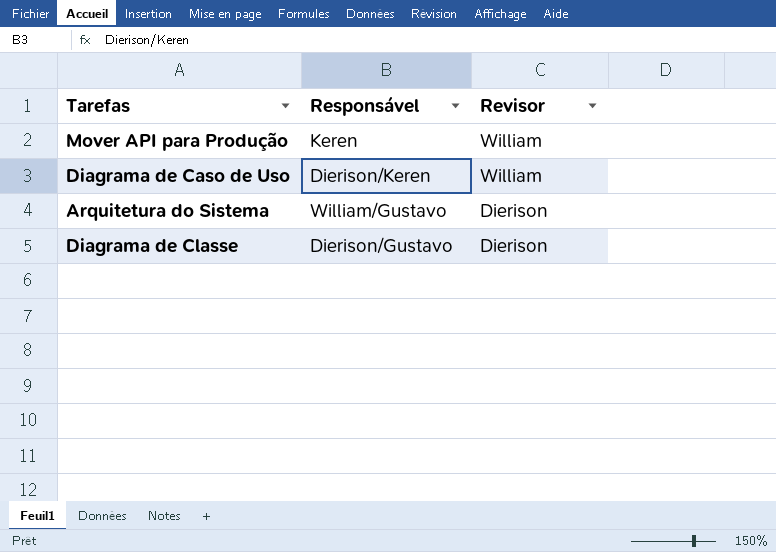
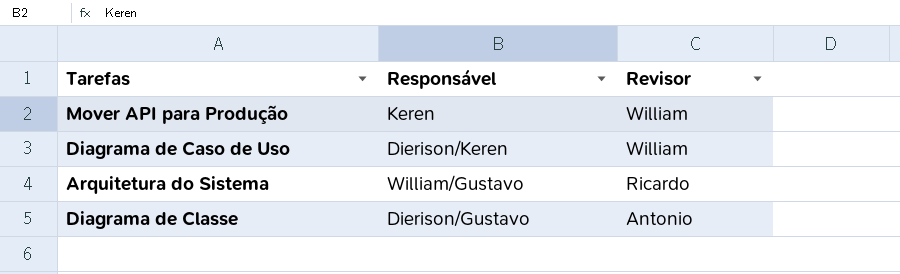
Arquitetura do Sistema | Revisor: Dierison -> Ricardo
Diagrama de Classe | Revisor: Dierison -> Antonio

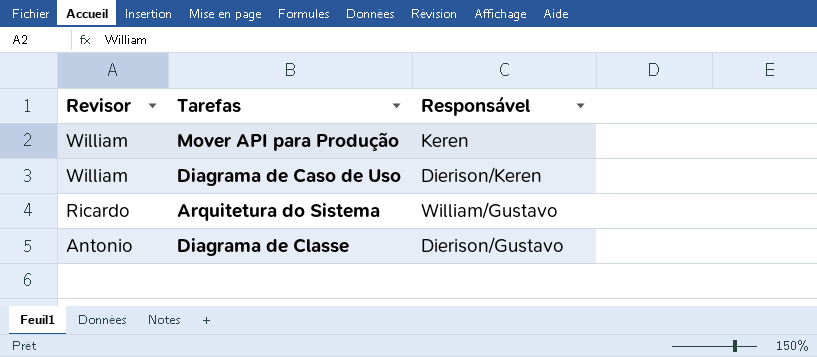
column Revisor | position: 3 -> 1

